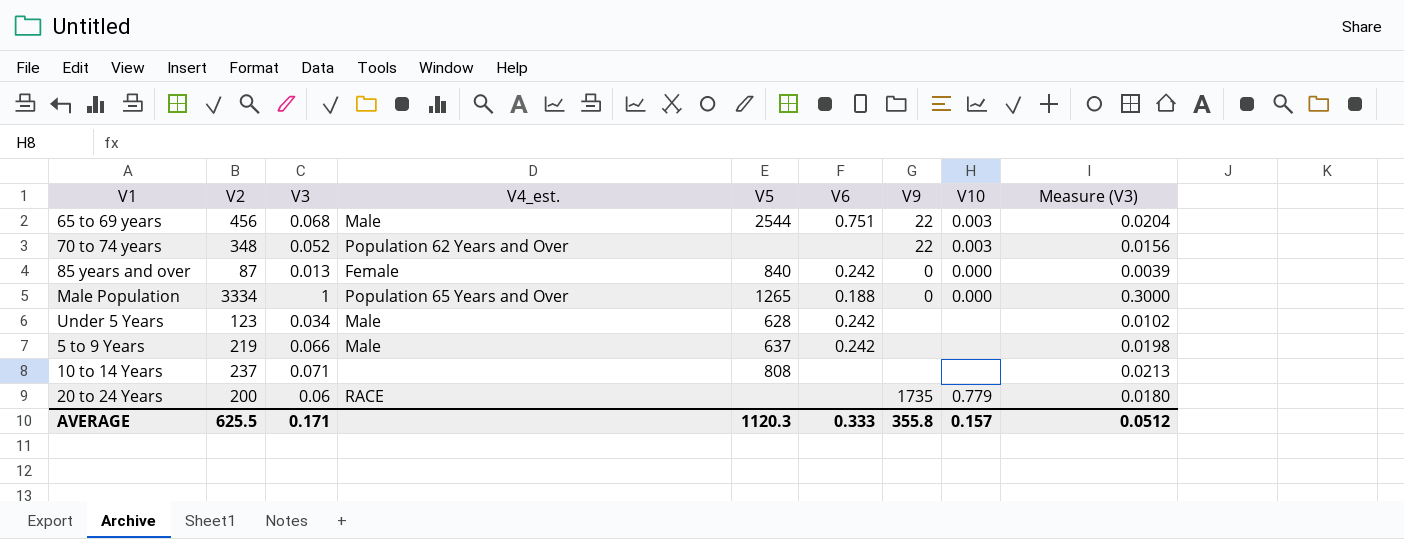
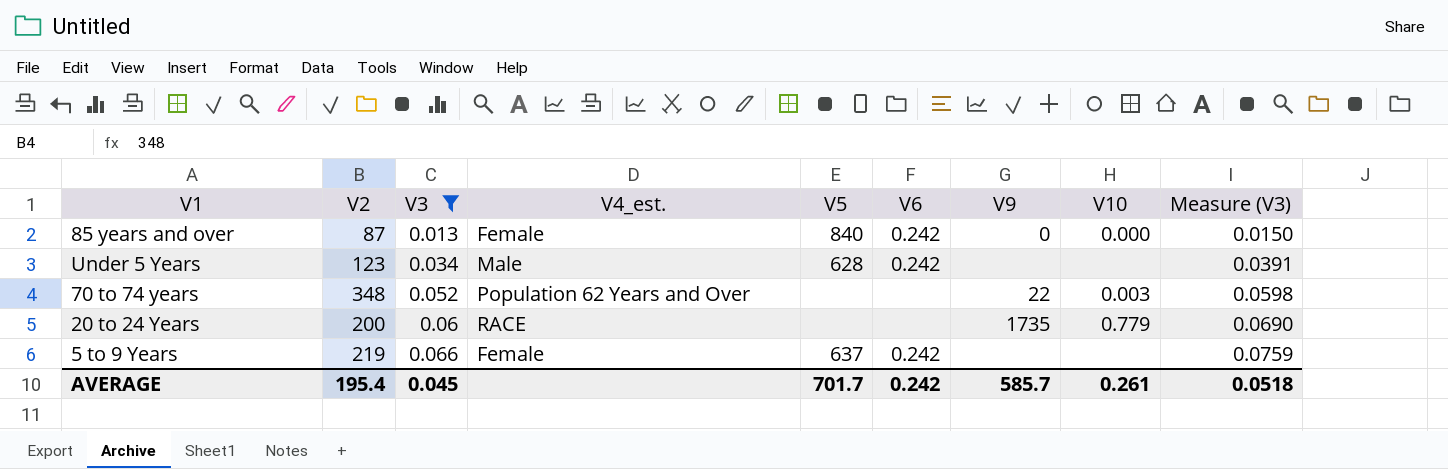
filter: none -> V3 <= 0.066
row order: none -> V3 ascending
column Measure (V3) | formula: [V3] * 0.3 -> [V3] * 1.15
5 to 9 Years | V4_est.: Male -> Female
AVERAGE | V2: 625.5 -> 195.4
AVERAGE | V3: 0.171 -> 0.045
AVERAGE | V5: 1120.3 -> 701.7
AVERAGE | V6: 0.333 -> 0.242
AVERAGE | V9: 355.8 -> 585.7
AVERAGE | V10: 0.157 -> 0.261
AVERAGE | Measure (V3): 0.0512 -> 0.0518

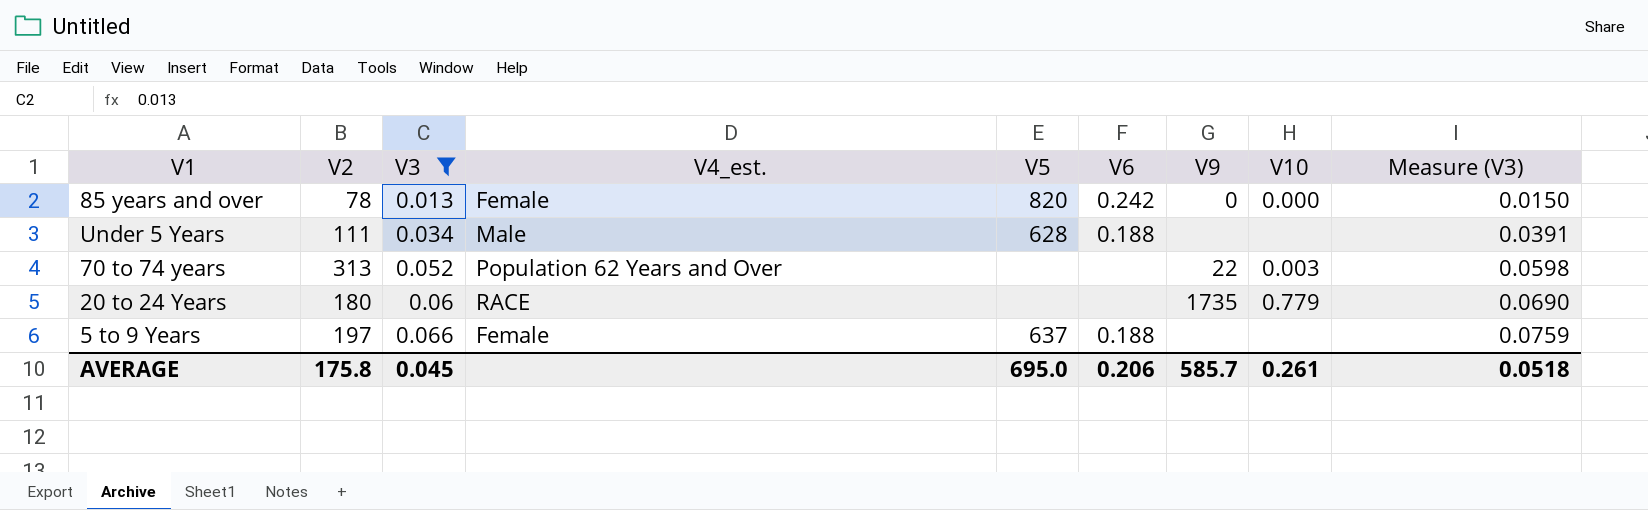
85 years and over | V2: 87 -> 78
85 years and over | V5: 840 -> 820
Under 5 Years | V2: 123 -> 111
Under 5 Years | V6: 0.242 -> 0.188
70 to 74 years | V2: 348 -> 313
20 to 24 Years | V2: 200 -> 180
5 to 9 Years | V2: 219 -> 197
5 to 9 Years | V6: 0.242 -> 0.188
AVERAGE | V2: 195.4 -> 175.8
AVERAGE | V5: 701.7 -> 695.0
AVERAGE | V6: 0.242 -> 0.206

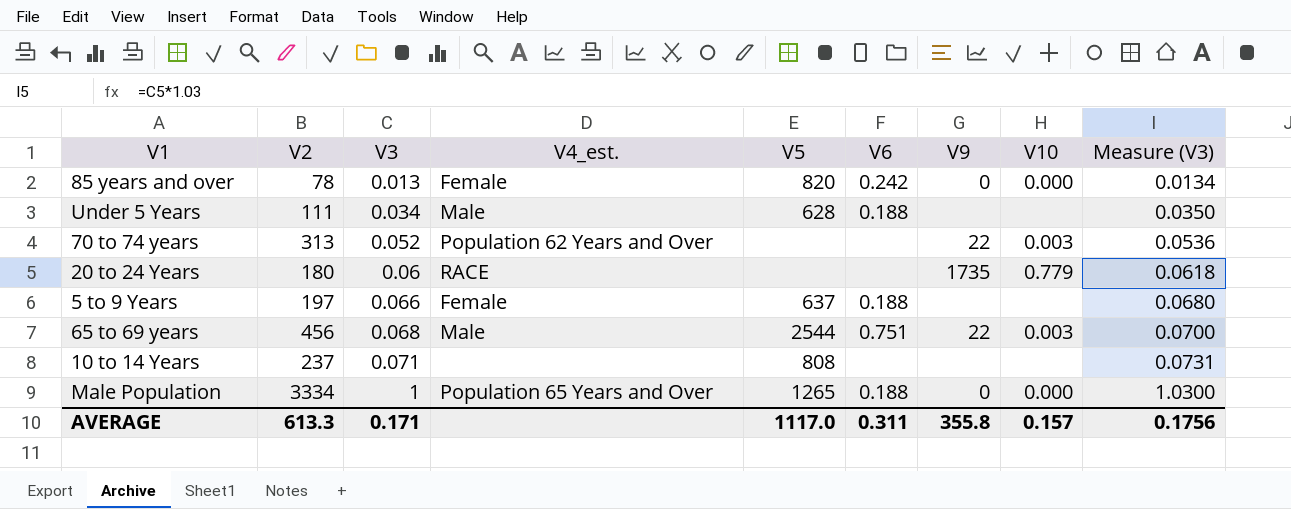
filter: V3 <= 0.066 -> none
column Measure (V3) | formula: [V3] * 1.15 -> [V3] * 1.03
AVERAGE | V2: 175.8 -> 613.3
AVERAGE | V3: 0.045 -> 0.171
AVERAGE | V5: 695.0 -> 1117.0
AVERAGE | V6: 0.206 -> 0.311
AVERAGE | V9: 585.7 -> 355.8
AVERAGE | V10: 0.261 -> 0.157
AVERAGE | Measure (V3): 0.0518 -> 0.1756

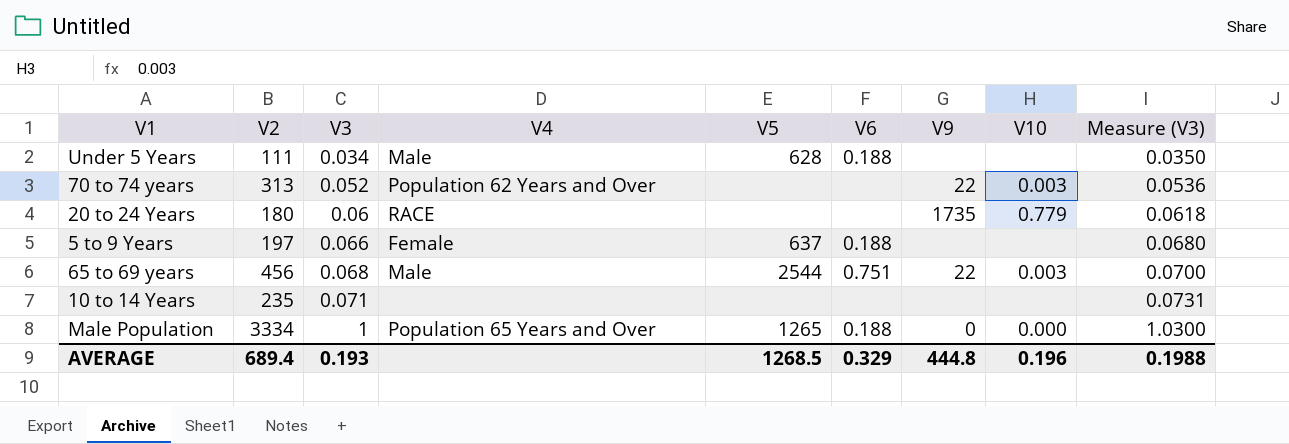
column name: V4_est. -> V4
row 85 years and over: 78 | 0.013 | Female | 820 | 0.242 | 0 | 0.000 | 0.0134 -> none
10 to 14 Years | V2: 237 -> 235
10 to 14 Years | V5: 808 -> none
AVERAGE | V2: 613.3 -> 689.4
AVERAGE | V3: 0.171 -> 0.193
AVERAGE | V5: 1117.0 -> 1268.5
AVERAGE | V6: 0.311 -> 0.329
AVERAGE | V9: 355.8 -> 444.8
AVERAGE | V10: 0.157 -> 0.196
AVERAGE | Measure (V3): 0.1756 -> 0.1988

